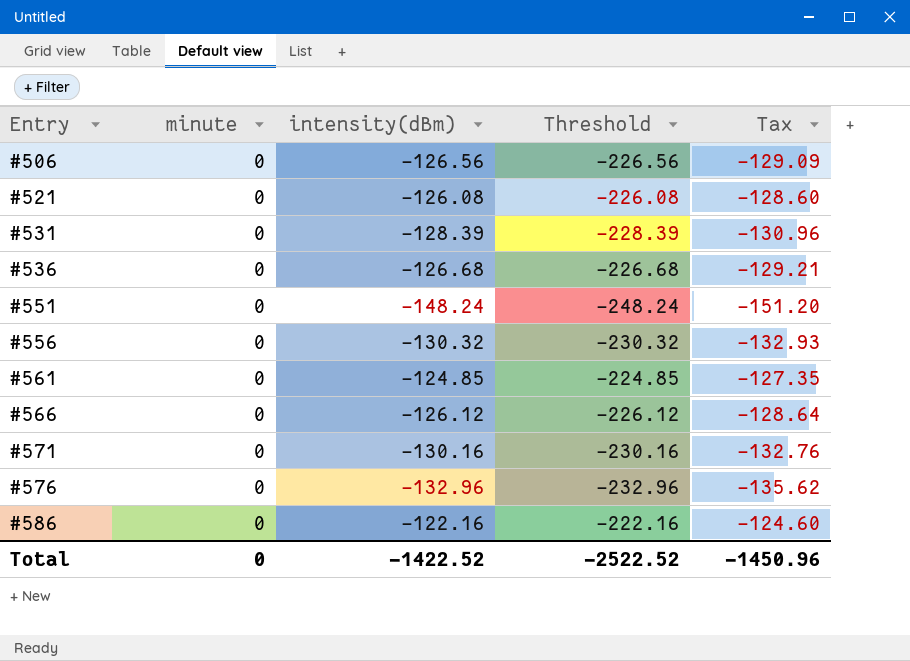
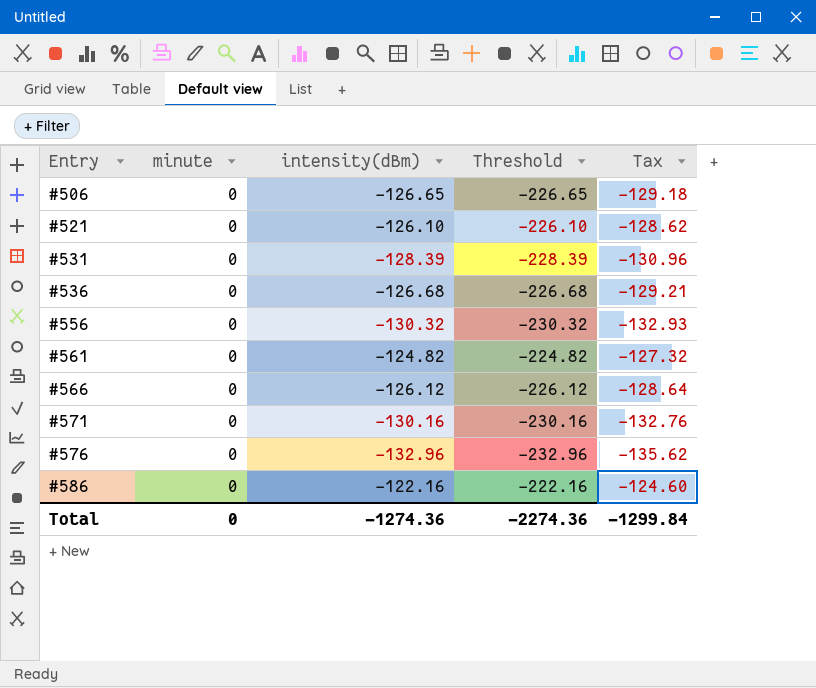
row #551: 0 | -148.24 | -248.24 | -151.20 -> none
#506 | intensity(dBm): -126.56 -> -126.65
#506 | Threshold: -226.56 -> -226.65
#506 | Tax: -129.09 -> -129.18
#521 | intensity(dBm): -126.08 -> -126.10
#521 | Threshold: -226.08 -> -226.10
#521 | Tax: -128.60 -> -128.62
#561 | intensity(dBm): -124.85 -> -124.82
#561 | Threshold: -224.85 -> -224.82
#561 | Tax: -127.35 -> -127.32
Total | intensity(dBm): -1422.52 -> -1274.36
Total | Threshold: -2522.52 -> -2274.36
Total | Tax: -1450.96 -> -1299.84

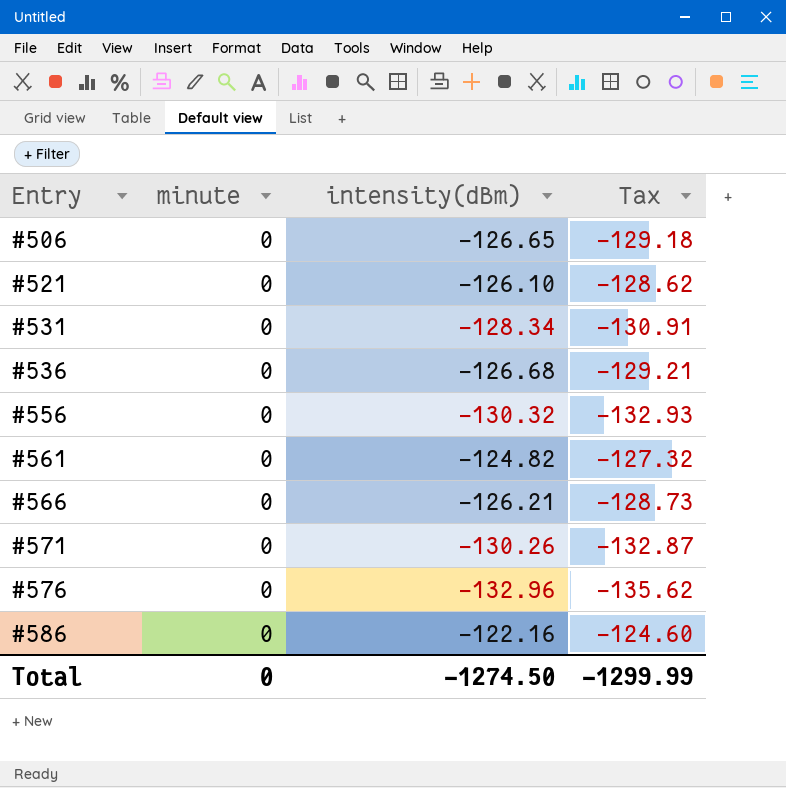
column Threshold | formula: [intensity(dBm)] - 100 -> none
#531 | intensity(dBm): -128.39 -> -128.34
#531 | Tax: -130.96 -> -130.91
#566 | intensity(dBm): -126.12 -> -126.21
#566 | Tax: -128.64 -> -128.73
#571 | intensity(dBm): -130.16 -> -130.26
#571 | Tax: -132.76 -> -132.87
Total | intensity(dBm): -1274.36 -> -1274.50
Total | Tax: -1299.84 -> -1299.99

